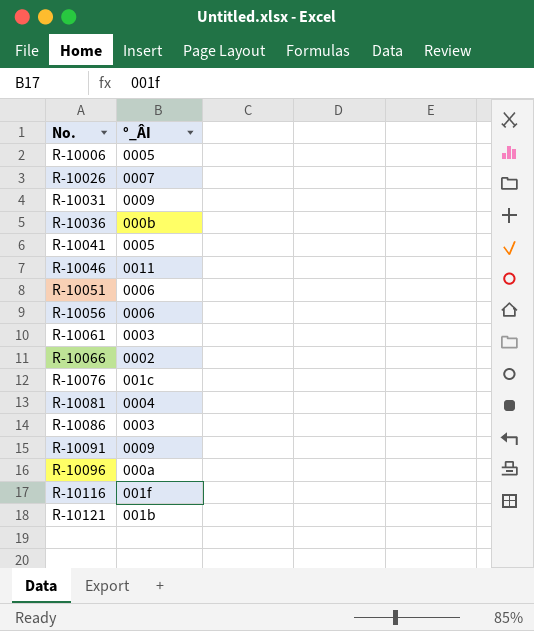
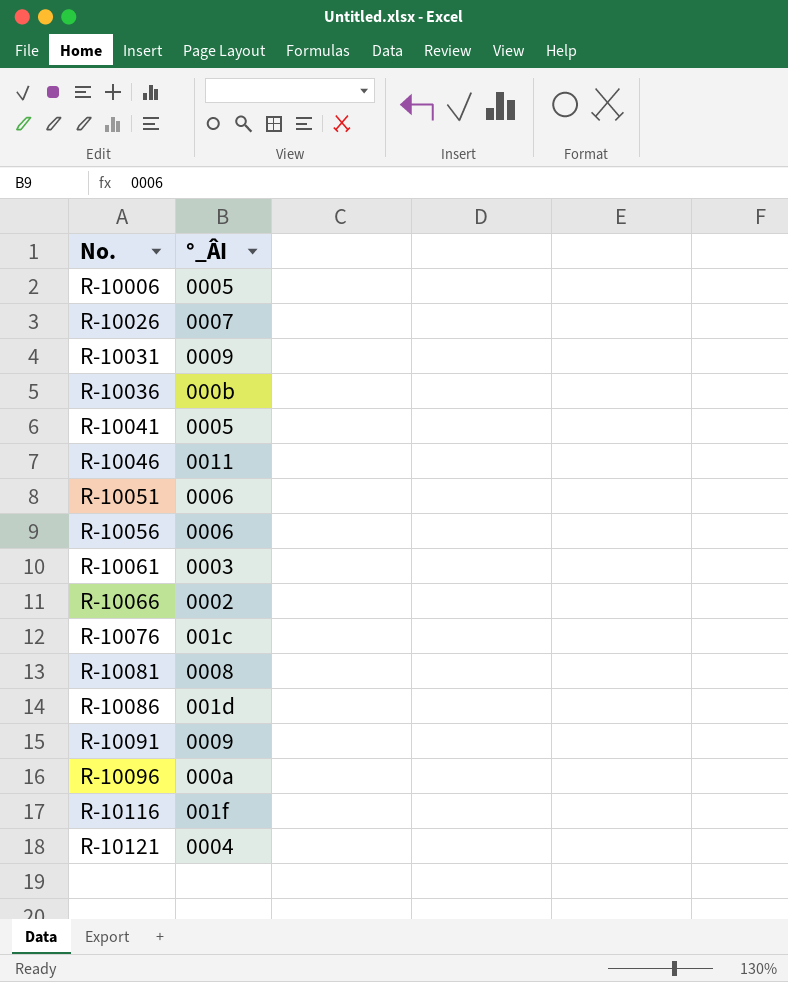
R-10081 | °_ÂI: 0004 -> 0008
R-10086 | °_ÂI: 0003 -> 001d
R-10121 | °_ÂI: 001b -> 0004

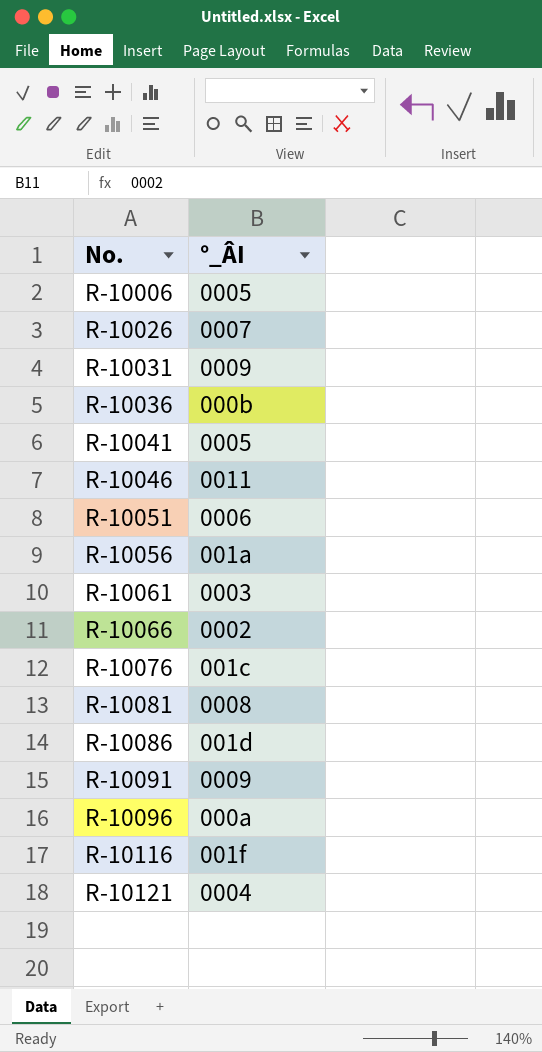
R-10056 | °_ÂI: 0006 -> 001a

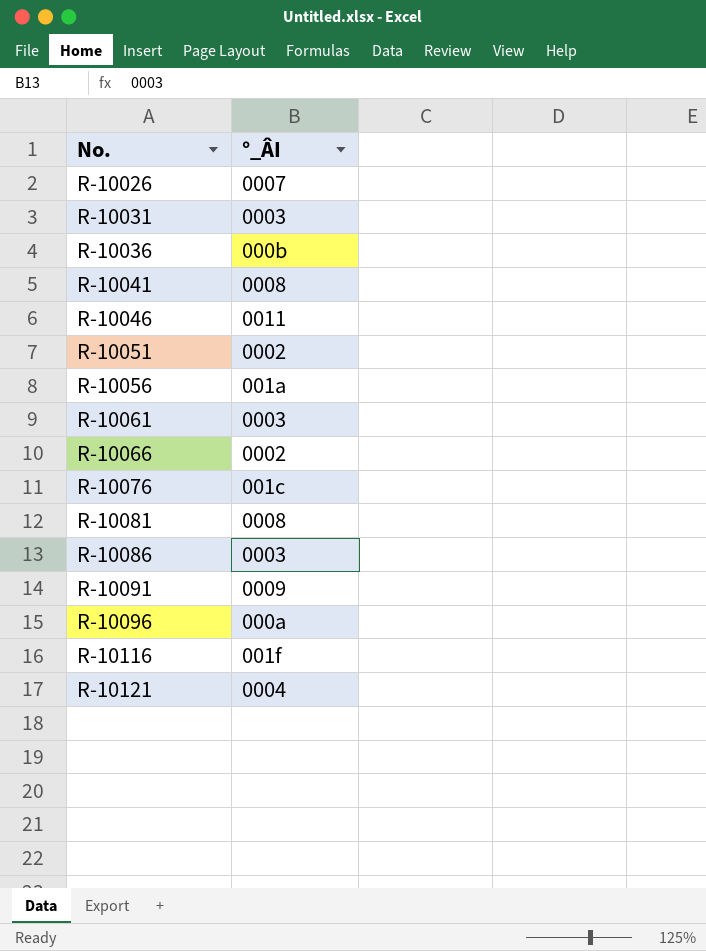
row R-10006: 0005 -> none
R-10031 | °_ÂI: 0009 -> 0003
R-10041 | °_ÂI: 0005 -> 0008
R-10051 | °_ÂI: 0006 -> 0002
R-10086 | °_ÂI: 001d -> 0003

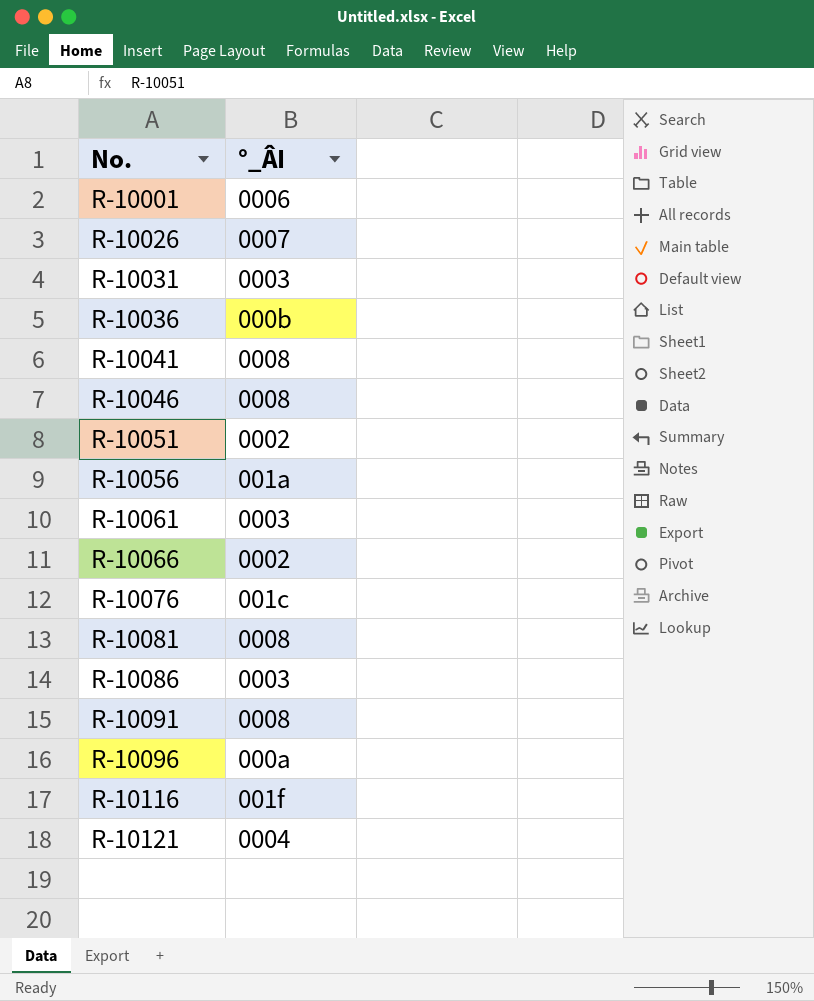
row R-10001: none -> 0006
R-10046 | °_ÂI: 0011 -> 0008
R-10091 | °_ÂI: 0009 -> 0008

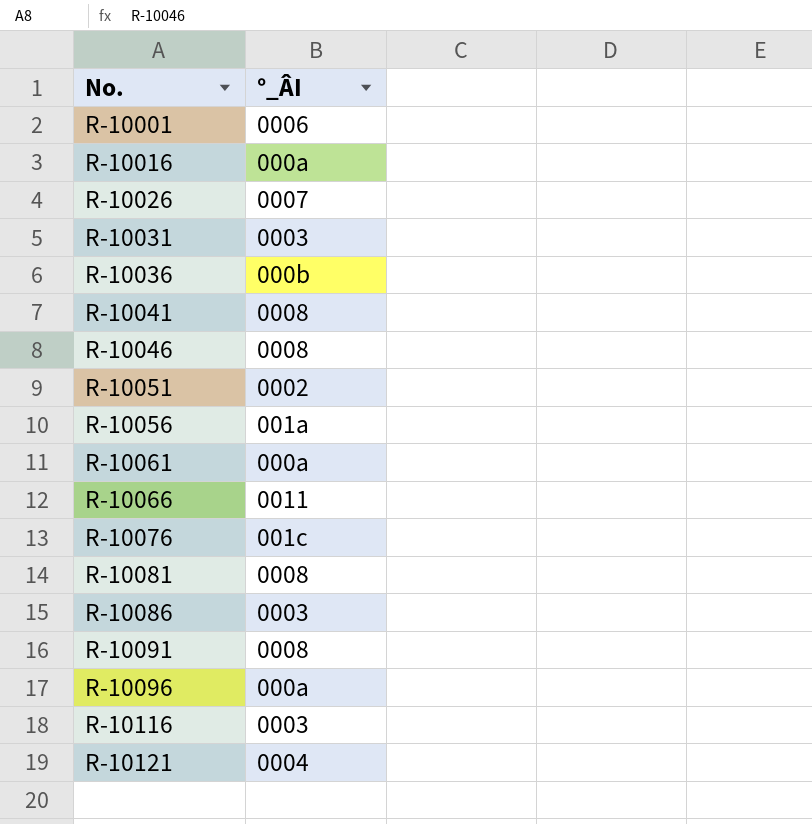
row R-10016: none -> 000a
R-10061 | °_ÂI: 0003 -> 000a
R-10066 | °_ÂI: 0002 -> 0011
R-10116 | °_ÂI: 001f -> 0003

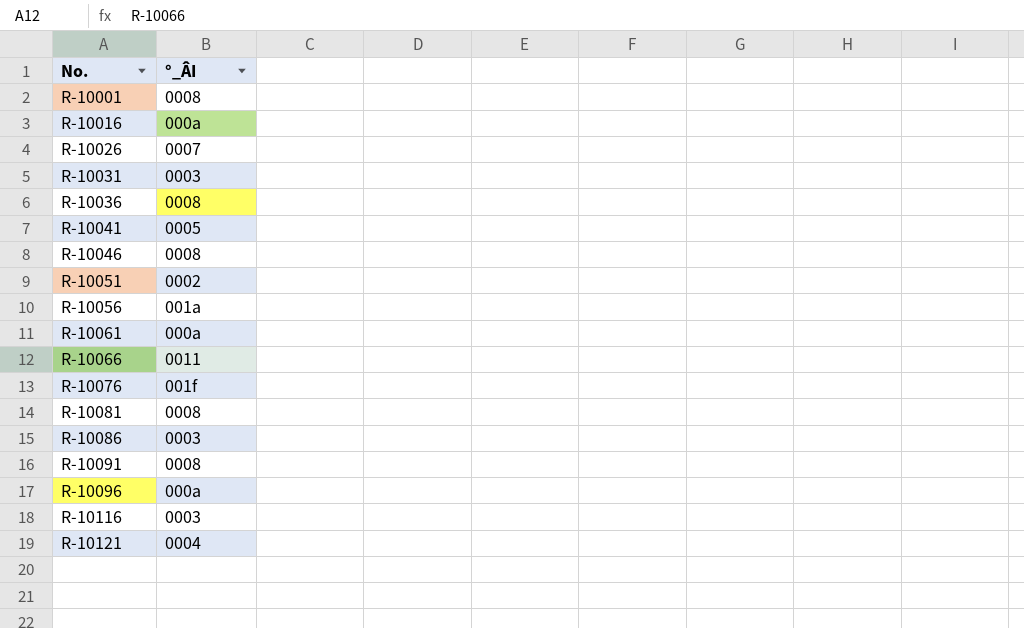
R-10001 | °_ÂI: 0006 -> 0008
R-10036 | °_ÂI: 000b -> 0008
R-10041 | °_ÂI: 0008 -> 0005
R-10076 | °_ÂI: 001c -> 001f

